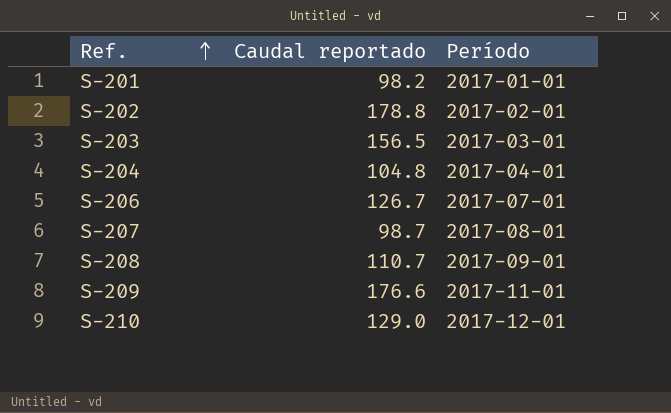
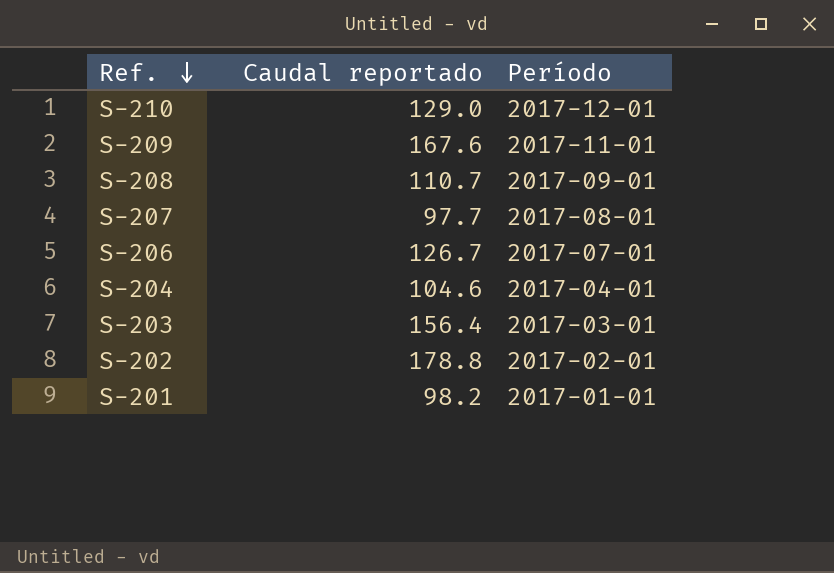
row order: Ref. ascending -> Ref. descending
S-209 | Caudal reportado: 176.6 -> 167.6
S-207 | Caudal reportado: 98.7 -> 97.7
S-204 | Caudal reportado: 104.8 -> 104.6
S-203 | Caudal reportado: 156.5 -> 156.4

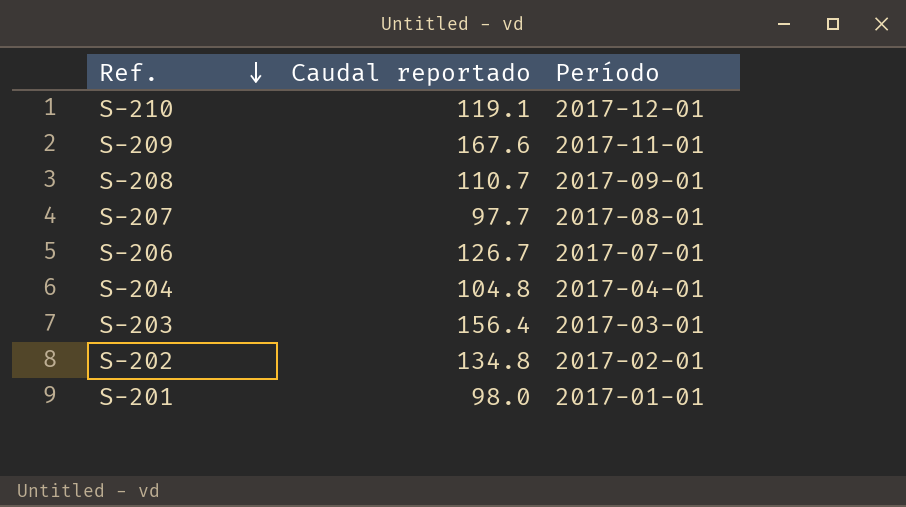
S-210 | Caudal reportado: 129.0 -> 119.1
S-204 | Caudal reportado: 104.6 -> 104.8
S-202 | Caudal reportado: 178.8 -> 134.8
S-201 | Caudal reportado: 98.2 -> 98.0

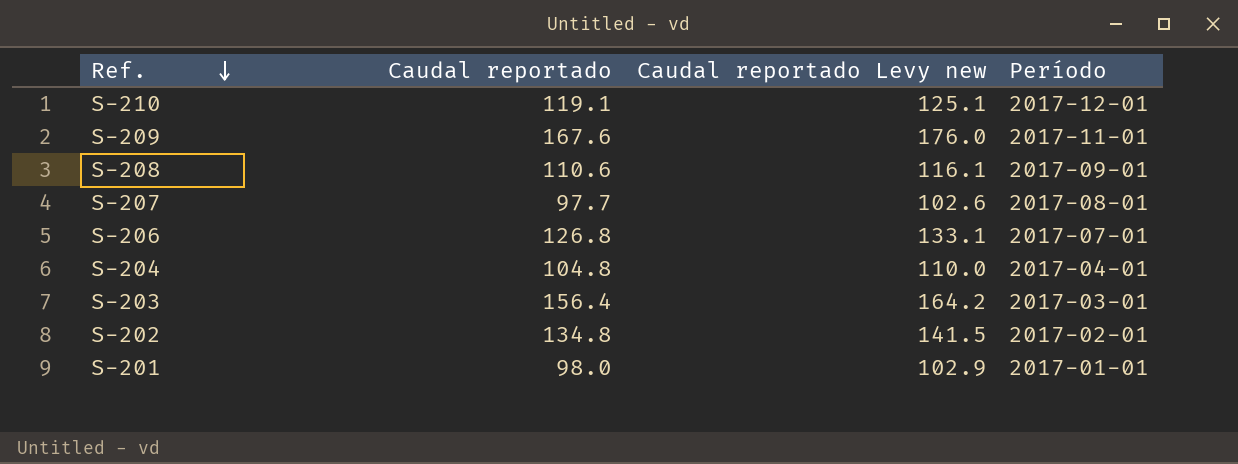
column Caudal reportado Levy new | formula: none -> [Caudal reportado] * 1.05
S-208 | Caudal reportado: 110.7 -> 110.6
S-206 | Caudal reportado: 126.7 -> 126.8

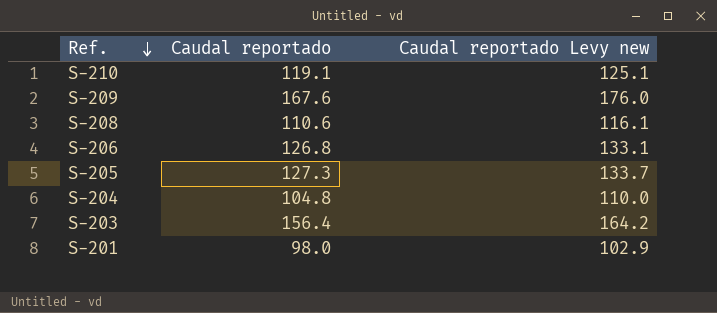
column Período | position: 4 -> none
row S-207: 97.7 | 102.6 | 2017-08-01 -> none
row S-202: 134.8 | 141.5 | 2017-02-01 -> none
row S-205: none -> 127.3 | 133.7

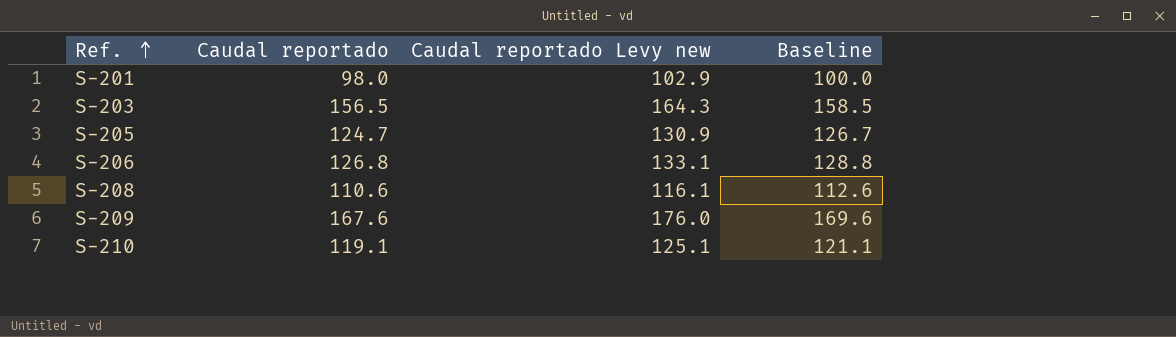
row order: Ref. descending -> Ref. ascending
column Baseline | formula: none -> [Caudal reportado] + 2
row S-204: 104.8 | 110.0 -> none
S-203 | Caudal reportado: 156.4 -> 156.5
S-203 | Caudal reportado Levy new: 164.2 -> 164.3
S-205 | Caudal reportado: 127.3 -> 124.7
S-205 | Caudal reportado Levy new: 133.7 -> 130.9

